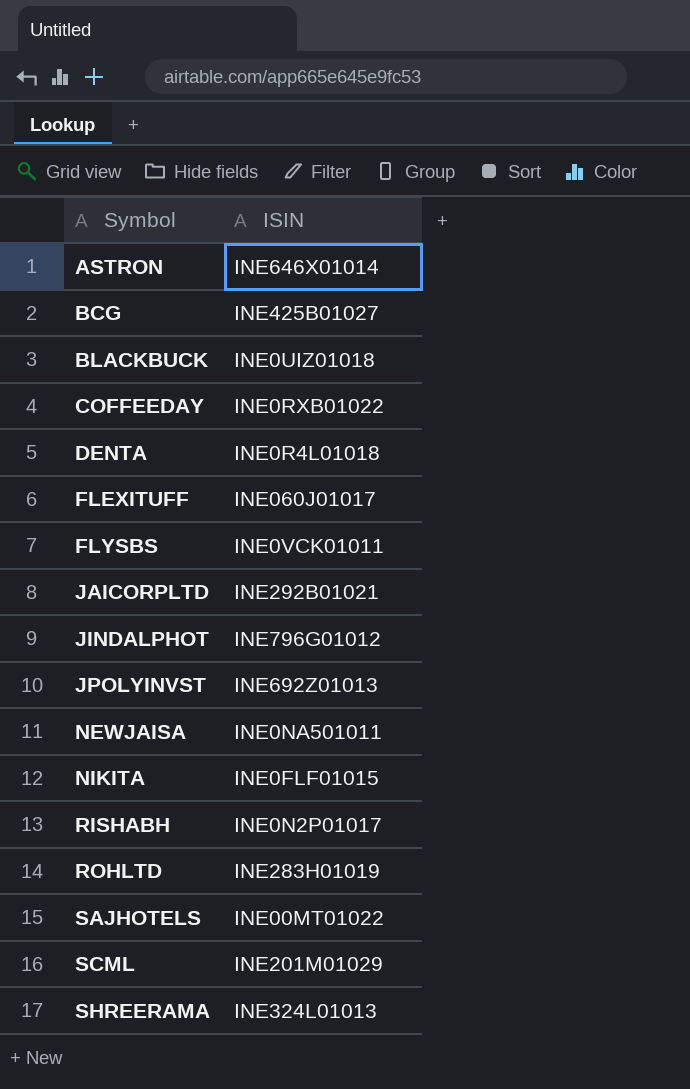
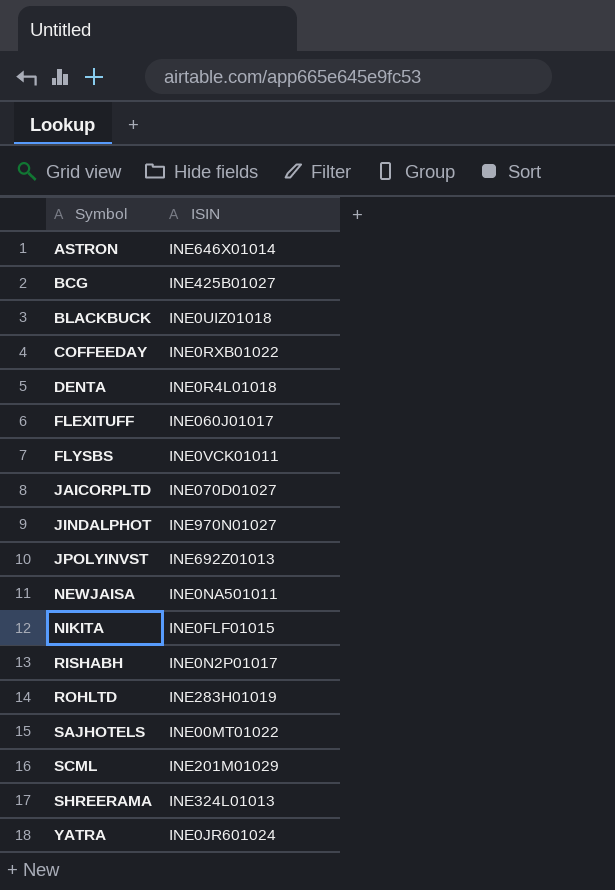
JAICORPLTD | ISIN: INE292B01021 -> INE070D01027
JINDALPHOT | ISIN: INE796G01012 -> INE970N01027
row YATRA: none -> INE0JR601024

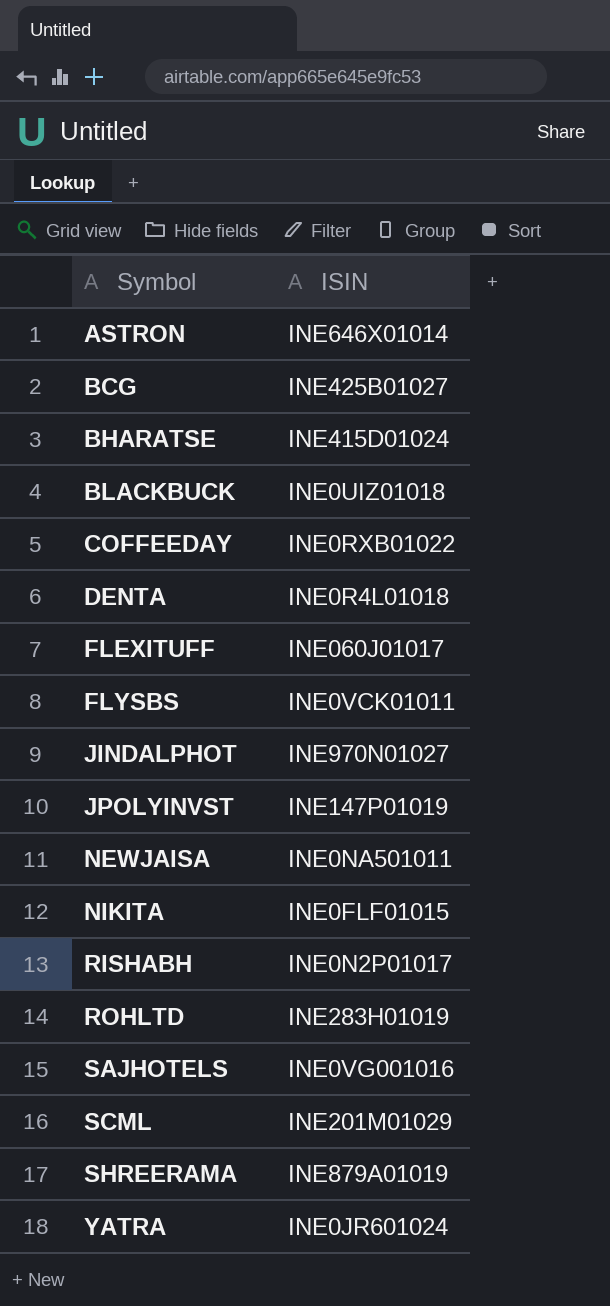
row JAICORPLTD: INE070D01027 -> none
row BHARATSE: none -> INE415D01024
JPOLYINVST | ISIN: INE692Z01013 -> INE147P01019
SAJHOTELS | ISIN: INE00MT01022 -> INE0VG001016
SHREERAMA | ISIN: INE324L01013 -> INE879A01019

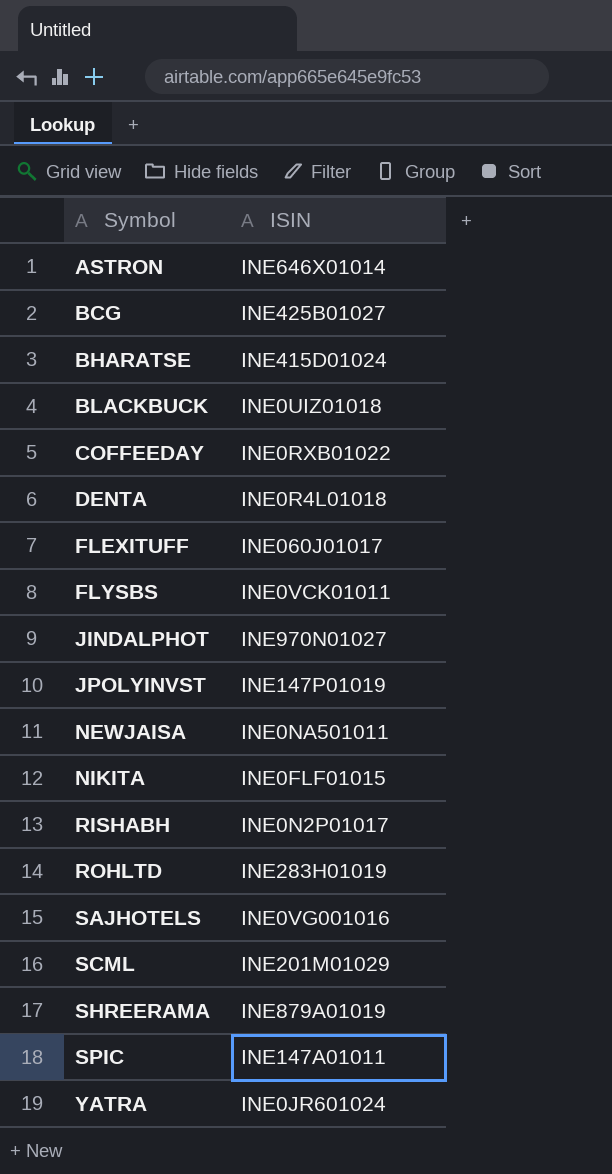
row SPIC: none -> INE147A01011

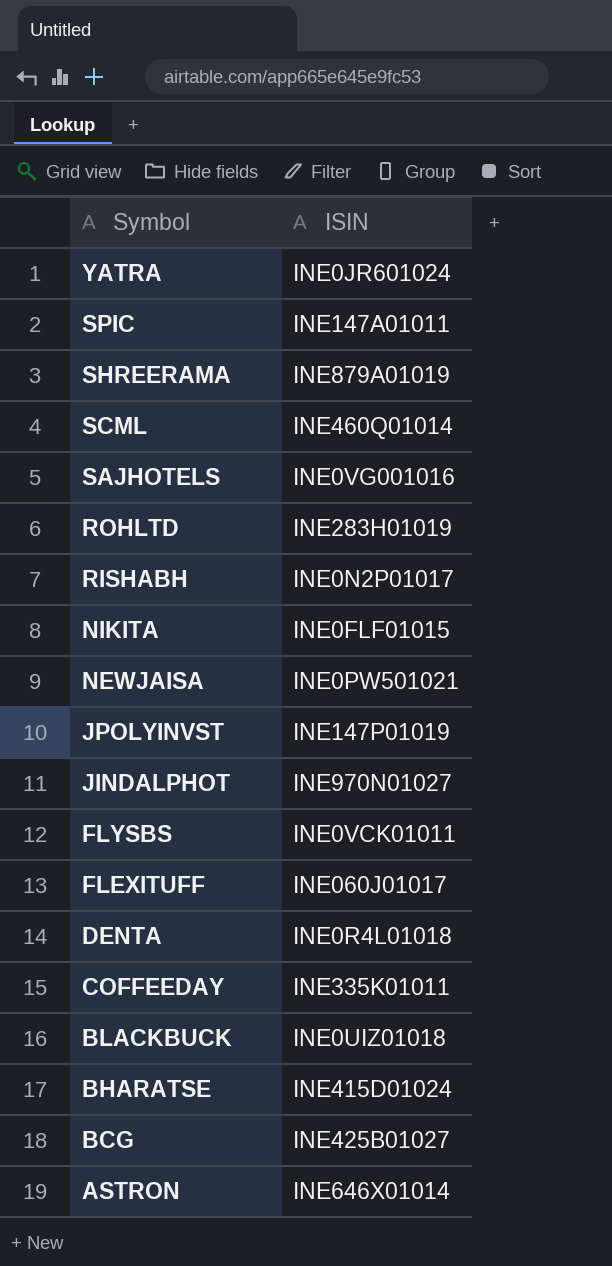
row order: Symbol ascending -> Symbol descending
SCML | ISIN: INE201M01029 -> INE460Q01014
NEWJAISA | ISIN: INE0NA501011 -> INE0PW501021
COFFEEDAY | ISIN: INE0RXB01022 -> INE335K01011

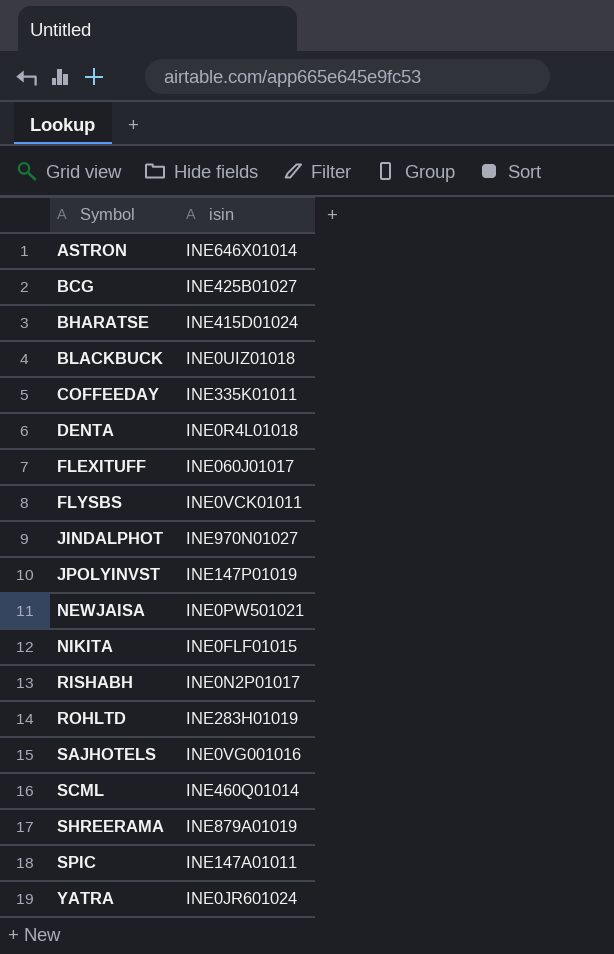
row order: Symbol descending -> Symbol ascending
column name: ISIN -> isin

